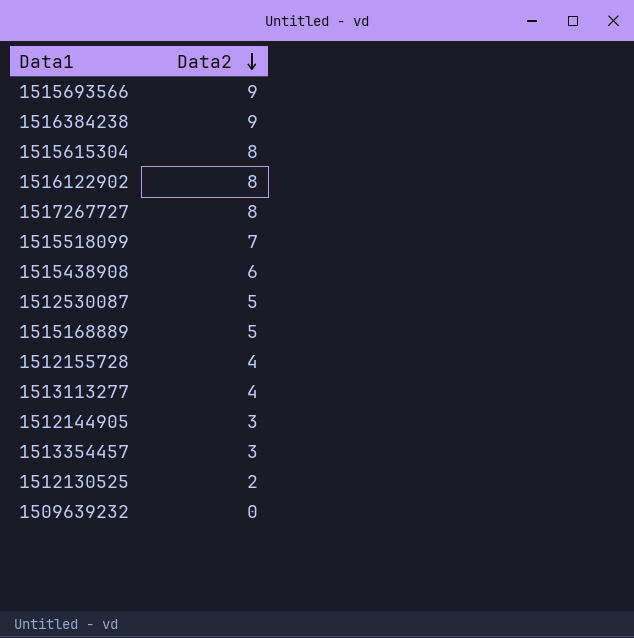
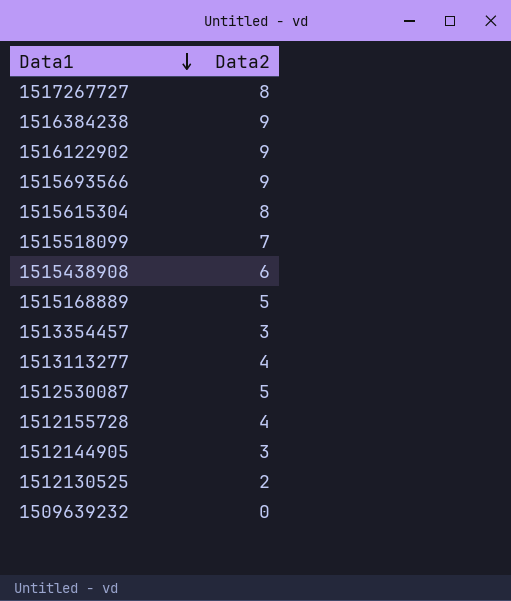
row order: Data2 descending -> Data1 descending
1516122902 | Data2: 8 -> 9

